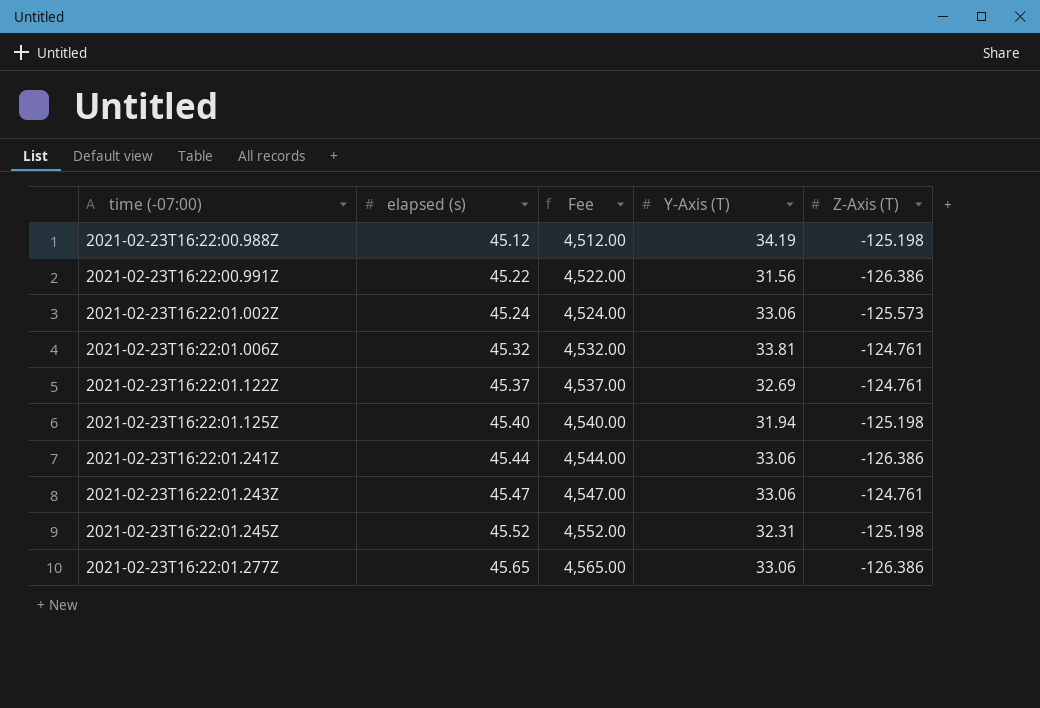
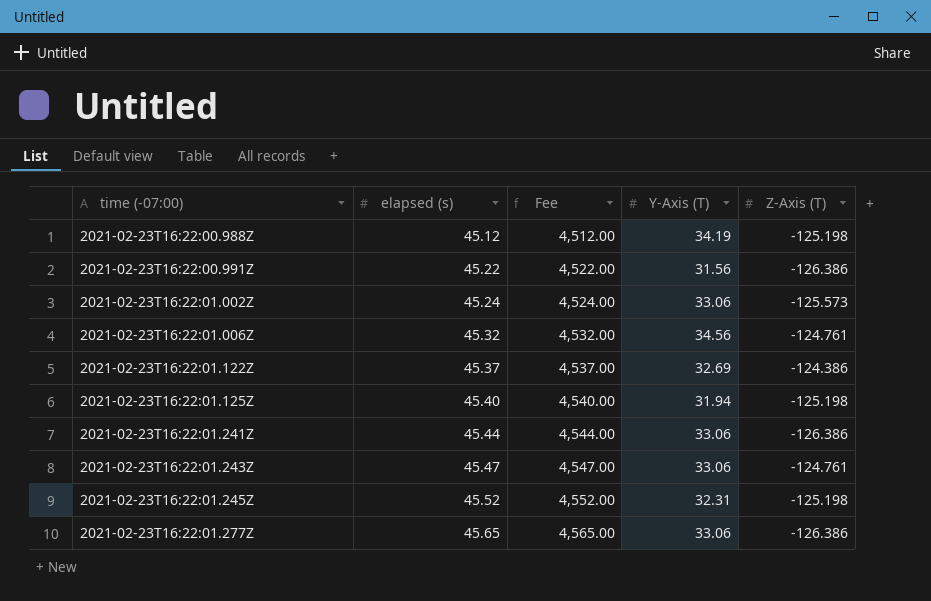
2021-02-23T16:22:01.006Z | Y-Axis (T): 33.81 -> 34.56
2021-02-23T16:22:01.122Z | Z-Axis (T): -124.761 -> -124.386

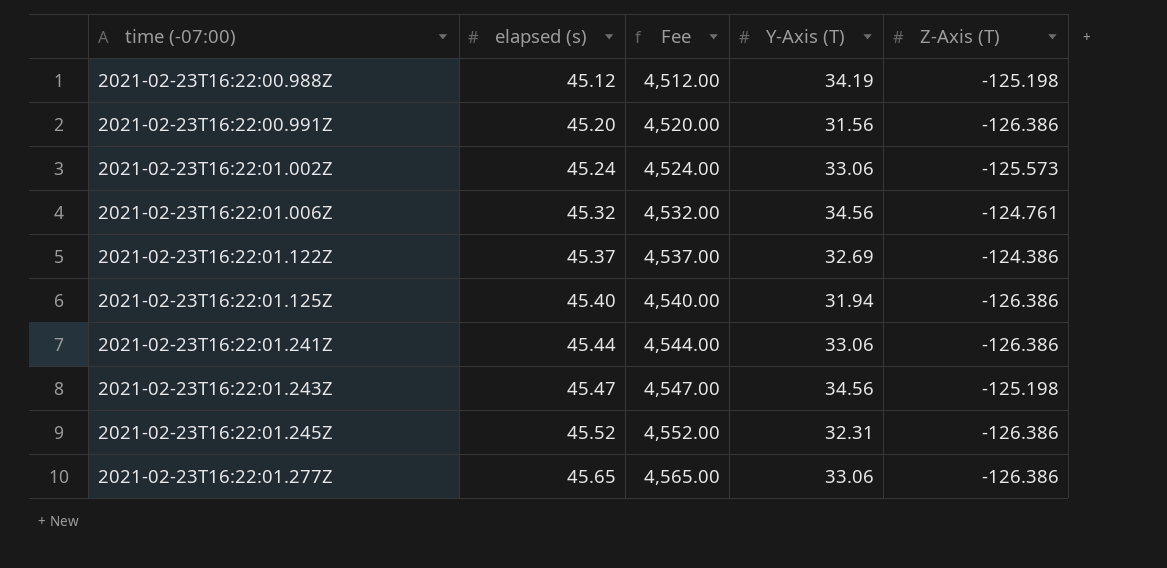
2021-02-23T16:22:00.991Z | elapsed (s): 45.22 -> 45.20
2021-02-23T16:22:00.991Z | Fee: 4,522.00 -> 4,520.00
2021-02-23T16:22:01.125Z | Z-Axis (T): -125.198 -> -126.386
2021-02-23T16:22:01.243Z | Y-Axis (T): 33.06 -> 34.56
2021-02-23T16:22:01.243Z | Z-Axis (T): -124.761 -> -125.198
2021-02-23T16:22:01.245Z | Z-Axis (T): -125.198 -> -126.386

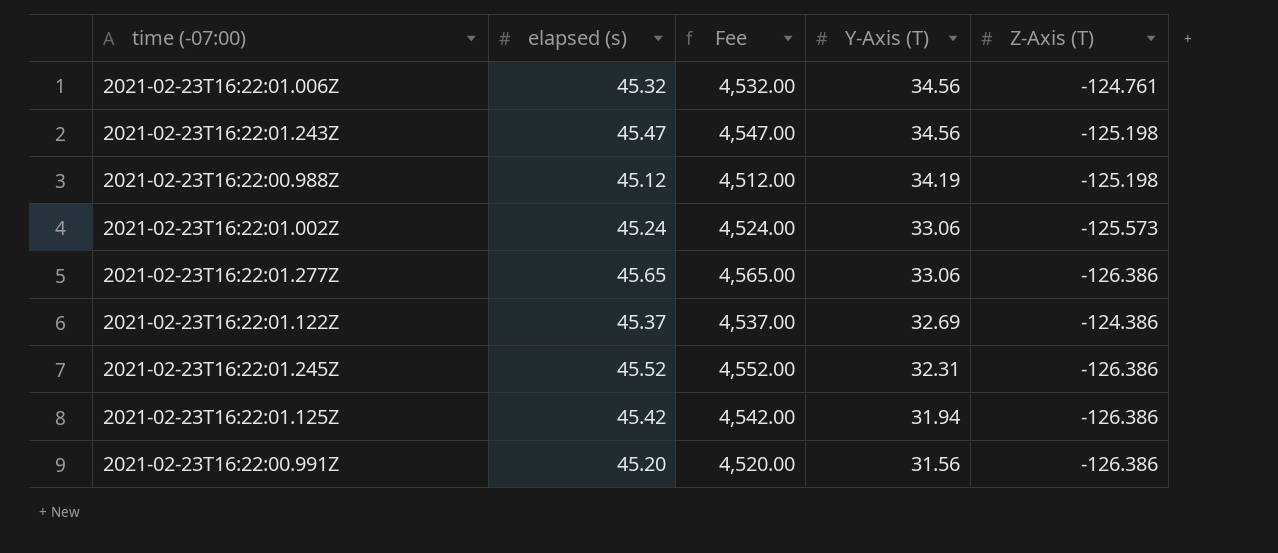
row order: time (-07:00) ascending -> Y-Axis (T) descending
row 2021-02-23T16:22:01.241Z: 45.44 | 4,544.00 | 33.06 | -126.386 -> none
2021-02-23T16:22:01.125Z | elapsed (s): 45.40 -> 45.42
2021-02-23T16:22:01.125Z | Fee: 4,540.00 -> 4,542.00

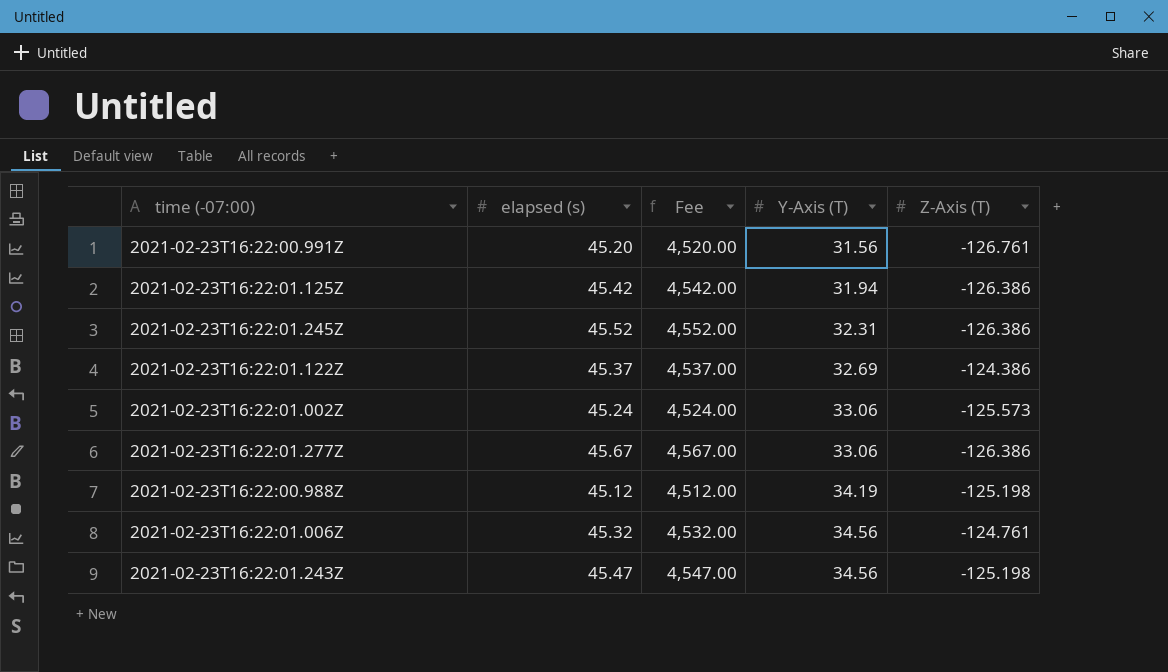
row order: Y-Axis (T) descending -> Y-Axis (T) ascending
2021-02-23T16:22:00.991Z | Z-Axis (T): -126.386 -> -126.761
2021-02-23T16:22:01.277Z | elapsed (s): 45.65 -> 45.67
2021-02-23T16:22:01.277Z | Fee: 4,565.00 -> 4,567.00

